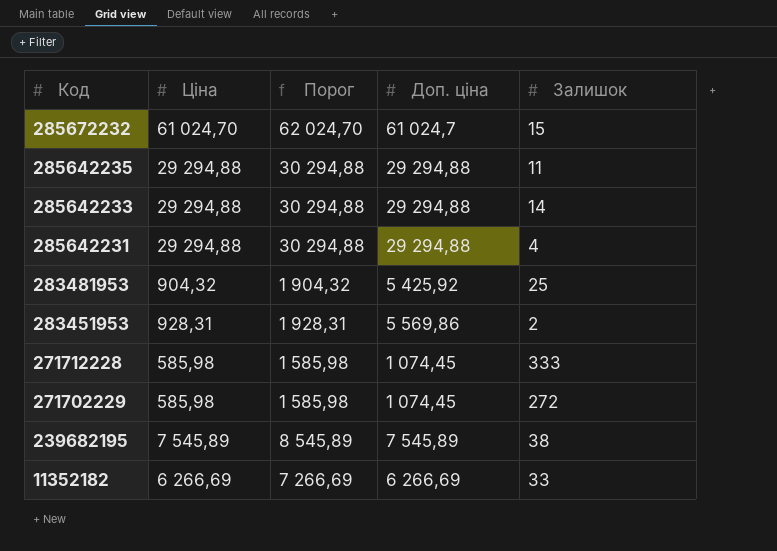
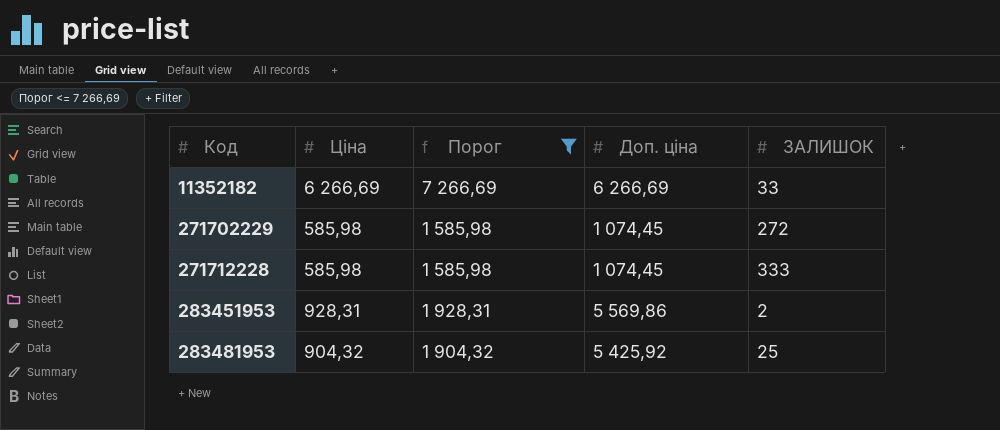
filter: none -> Порог <= 7 266,69
row order: Код descending -> Код ascending
column name: Залишок -> ЗАЛИШОК

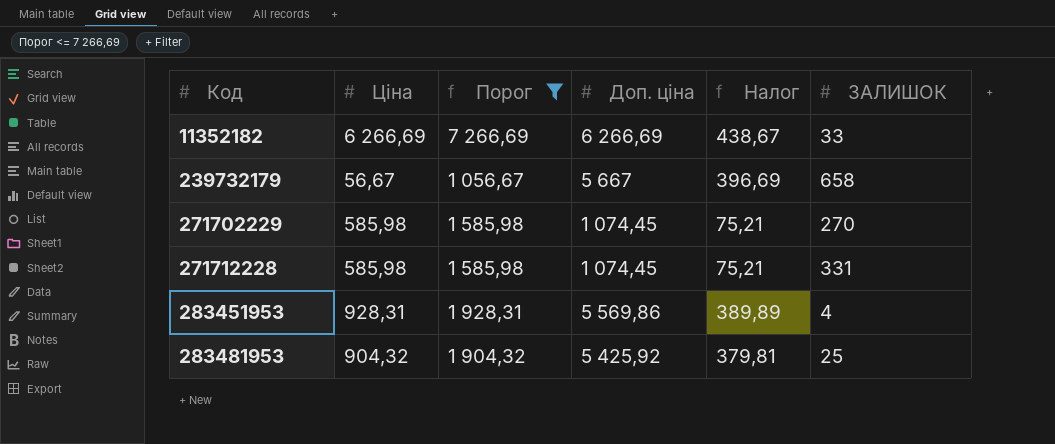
column Налог | formula: none -> [Доп. ціна] * 0,07
row 239732179: none -> 56,67 | 1 056,67 | 5 667 | 396,69 | 658
271702229 | ЗАЛИШОК: 272 -> 270
271712228 | ЗАЛИШОК: 333 -> 331
283451953 | ЗАЛИШОК: 2 -> 4

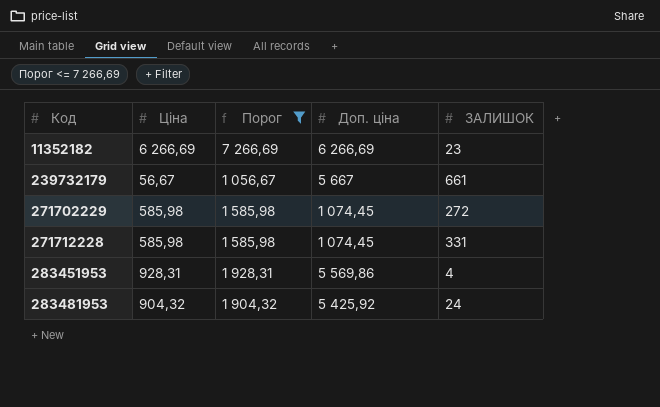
column Налог | formula: [Доп. ціна] * 0,07 -> none
11352182 | ЗАЛИШОК: 33 -> 23
239732179 | ЗАЛИШОК: 658 -> 661
271702229 | ЗАЛИШОК: 270 -> 272
283481953 | ЗАЛИШОК: 25 -> 24

